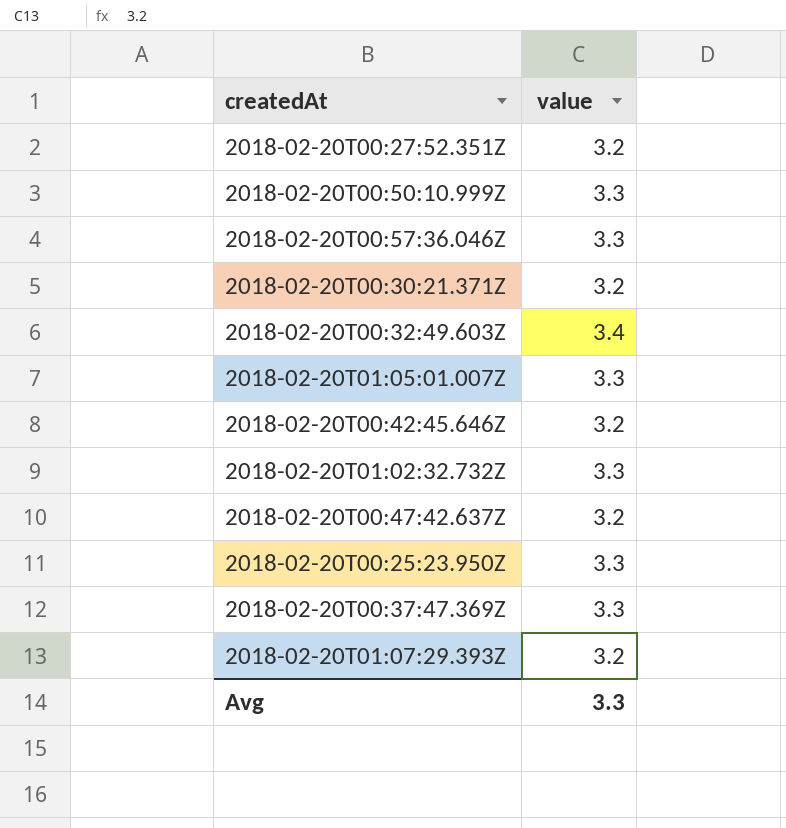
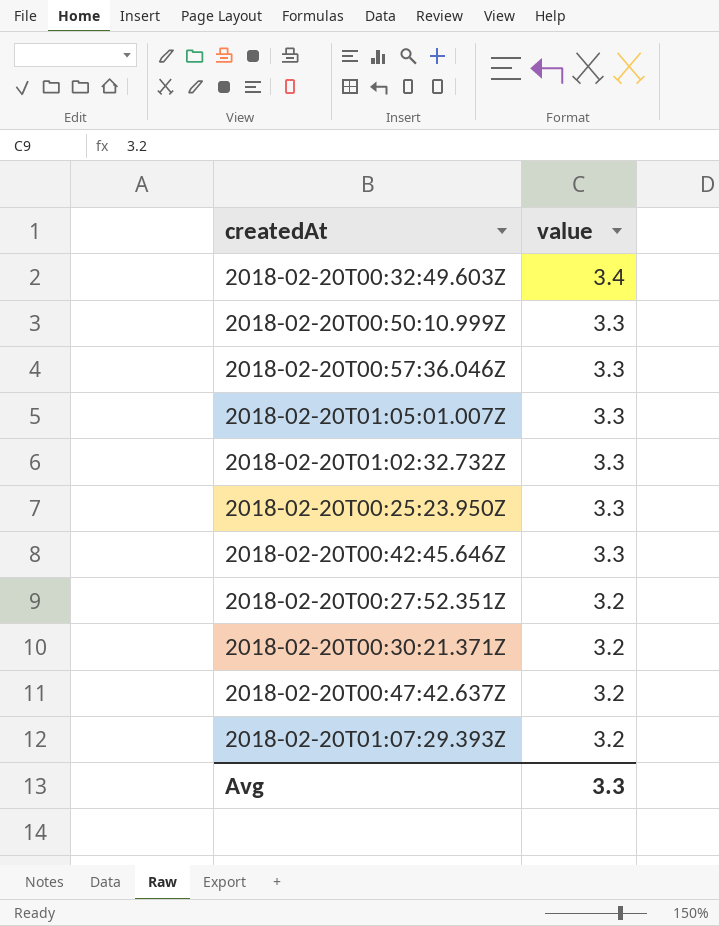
row order: none -> value descending
row 2018-02-20T00:37:47.369Z: 3.3 -> none
2018-02-20T00:42:45.646Z | value: 3.2 -> 3.3

